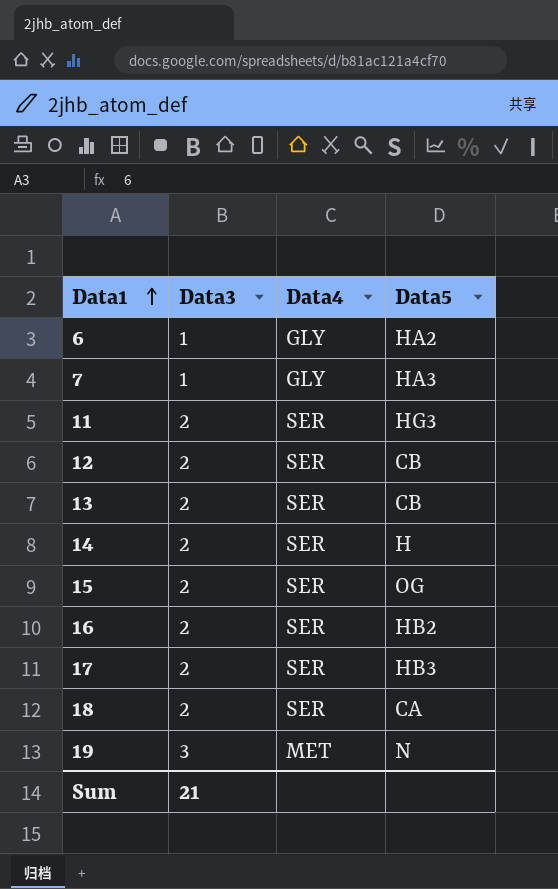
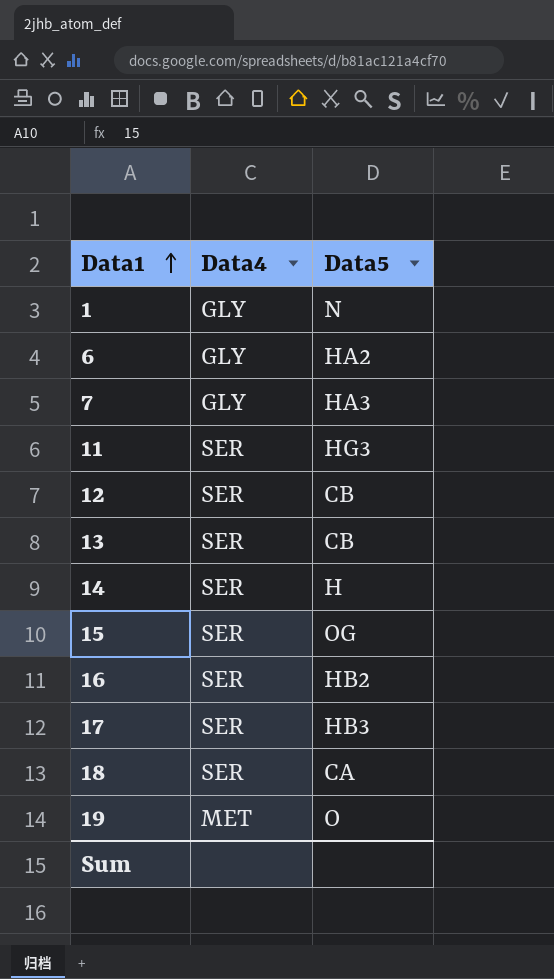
column Data3 | position: 2 -> none
row 1: none -> GLY | N
19 | Data5: N -> O

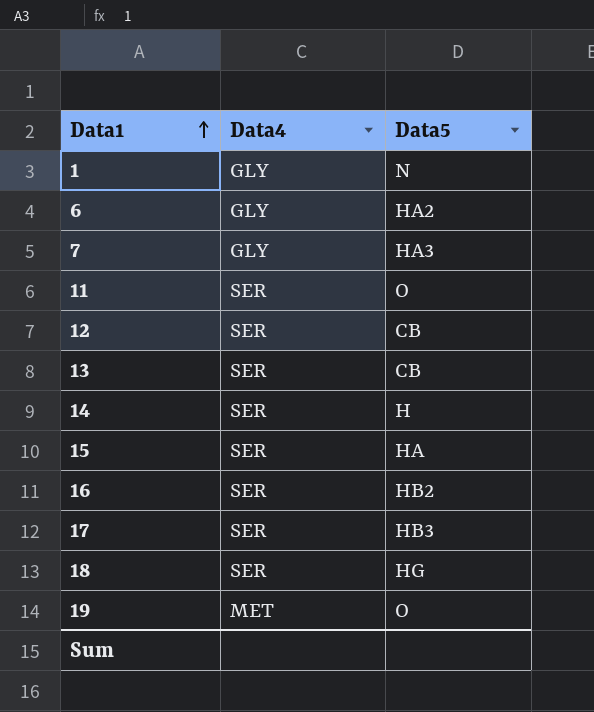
11 | Data5: HG3 -> O
15 | Data5: OG -> HA
18 | Data5: CA -> HG

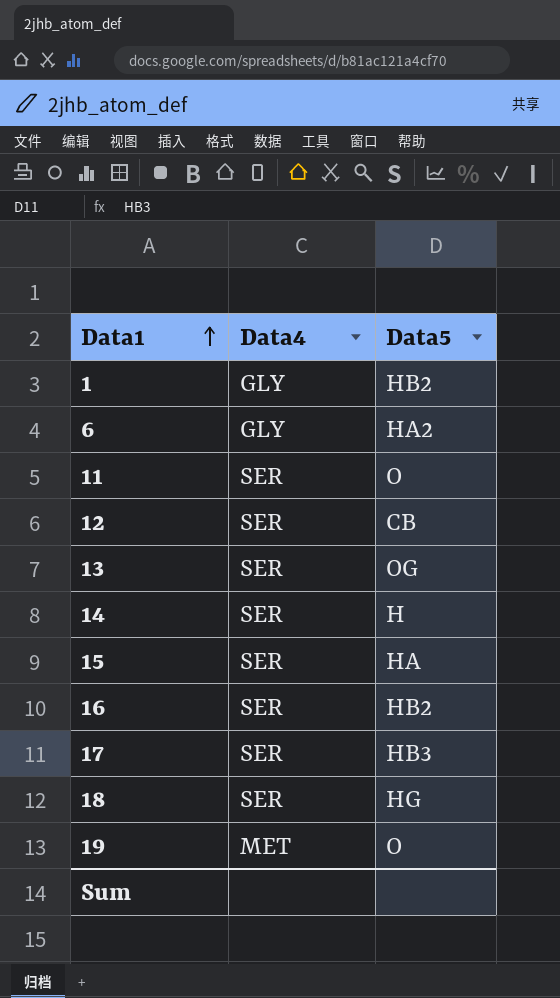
row 7: GLY | HA3 -> none
1 | Data5: N -> HB2
13 | Data5: CB -> OG

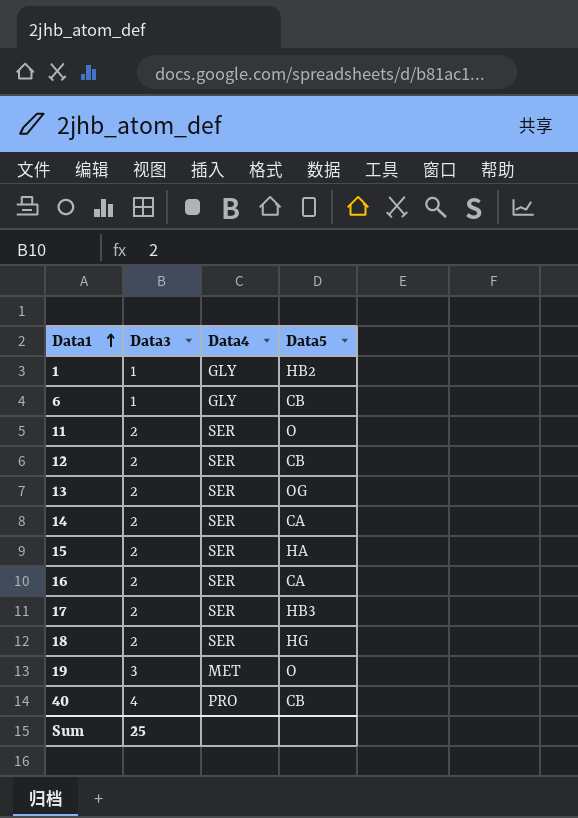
column Data3 | position: none -> 2
6 | Data5: HA2 -> CB
14 | Data5: H -> CA
16 | Data5: HB2 -> CA
row 40: none -> 4 | PRO | CB

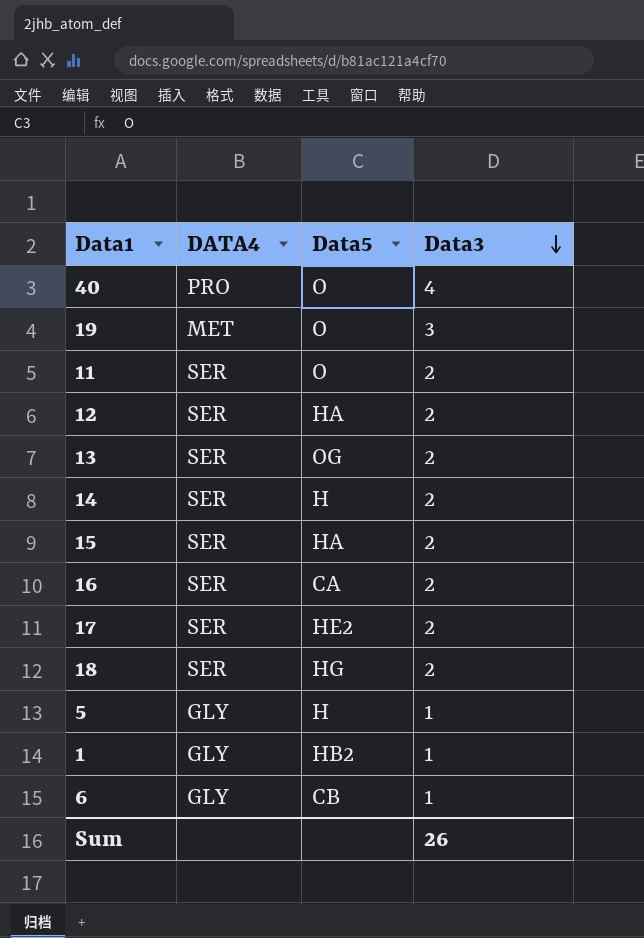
row order: Data1 ascending -> Data3 descending
column name: Data4 -> DATA4
column Data3 | position: 2 -> 4
40 | Data5: CB -> O
12 | Data5: CB -> HA
14 | Data5: CA -> H
17 | Data5: HB3 -> HE2
row 5: none -> GLY | H | 1
Sum | Data3: 25 -> 26

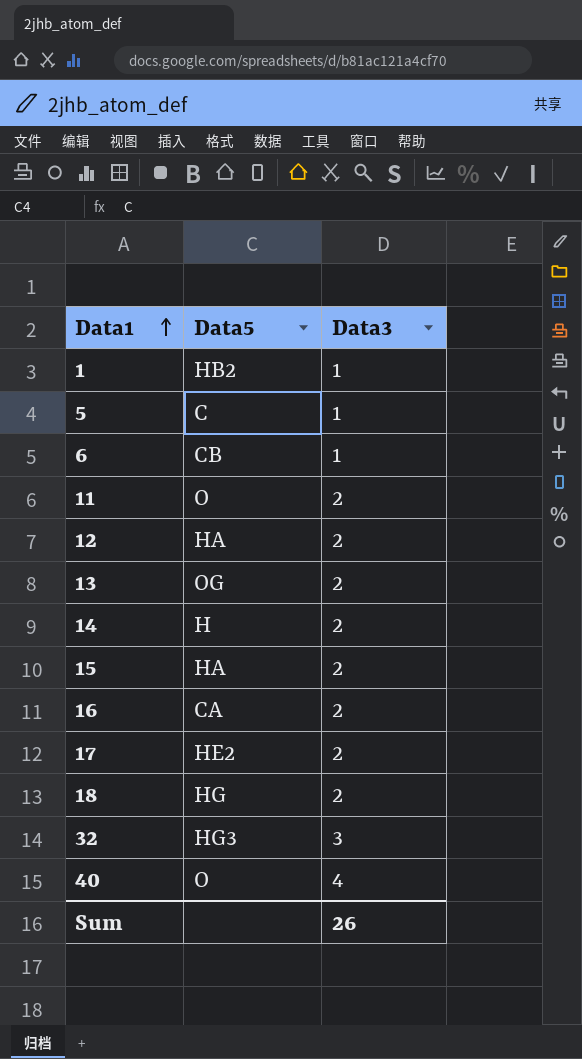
row order: Data3 descending -> Data1 ascending
column DATA4 | position: 2 -> none
row 19: MET | O | 3 -> none
5 | Data5: H -> C
row 32: none -> HG3 | 3

